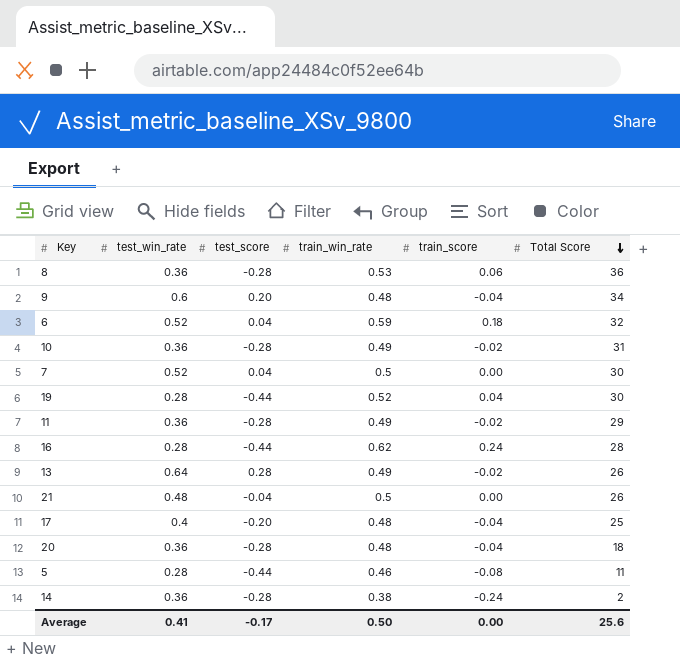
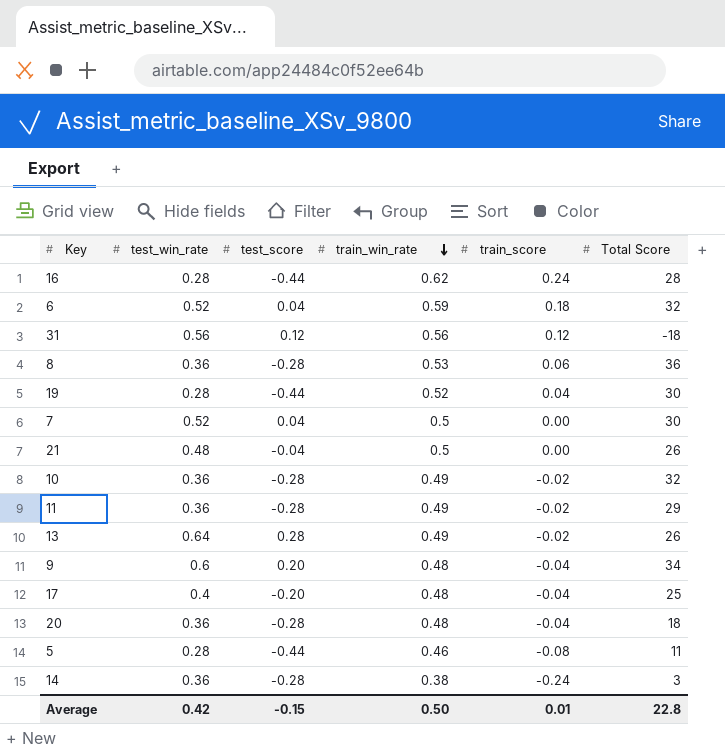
row order: Total Score descending -> train_win_rate descending
row 31: none -> 0.56 | 0.12 | 0.56 | 0.12 | -18
10 | Total Score: 31 -> 32
14 | Total Score: 2 -> 3
Average | test_win_rate: 0.41 -> 0.42
Average | test_score: -0.17 -> -0.15
Average | train_score: 0.00 -> 0.01
Average | Total Score: 25.6 -> 22.8

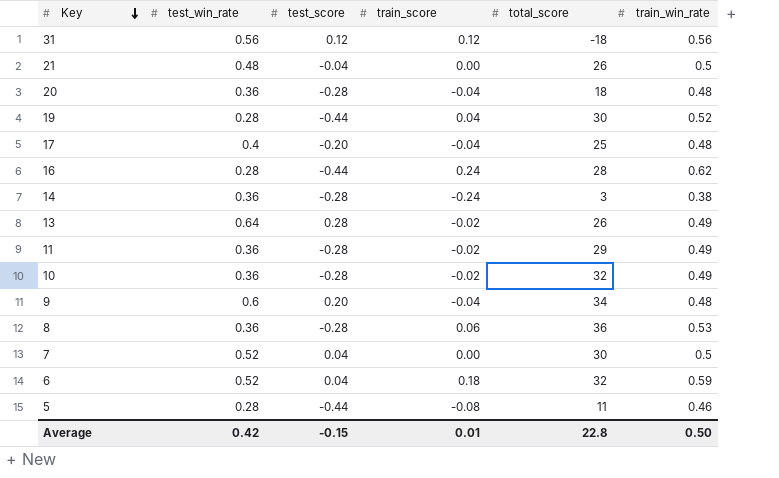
row order: train_win_rate descending -> Key descending
column name: Total Score -> total_score
column train_win_rate | position: 4 -> 6

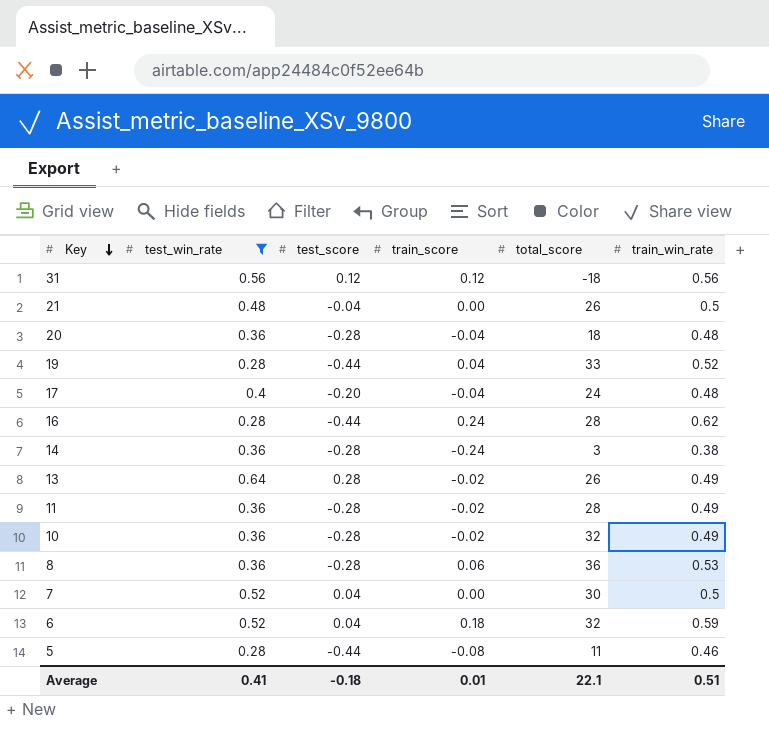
filter: none -> test_win_rate != 0.6
19 | total_score: 30 -> 33
17 | total_score: 25 -> 24
11 | total_score: 29 -> 28
Average | test_win_rate: 0.42 -> 0.41
Average | test_score: -0.15 -> -0.18
Average | total_score: 22.8 -> 22.1
Average | train_win_rate: 0.50 -> 0.51

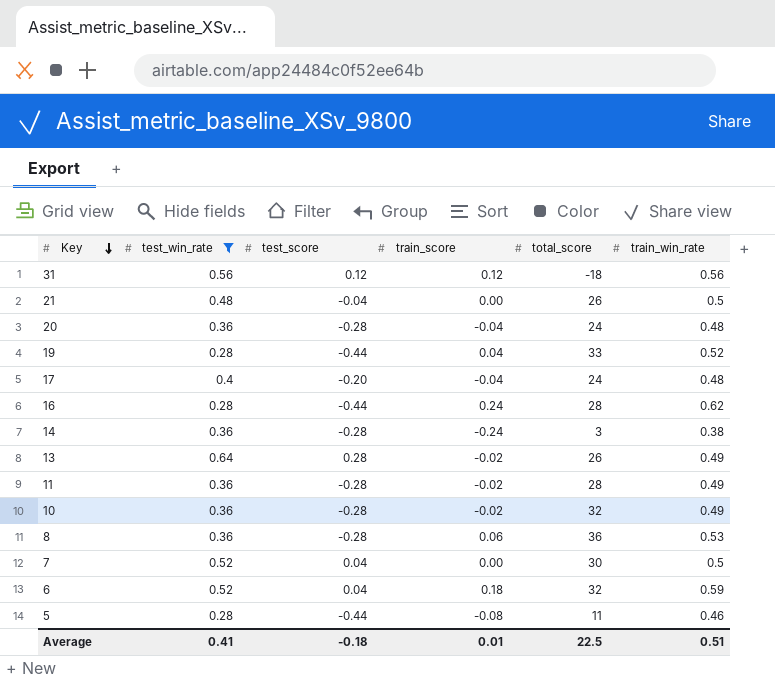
20 | total_score: 18 -> 24
Average | total_score: 22.1 -> 22.5

